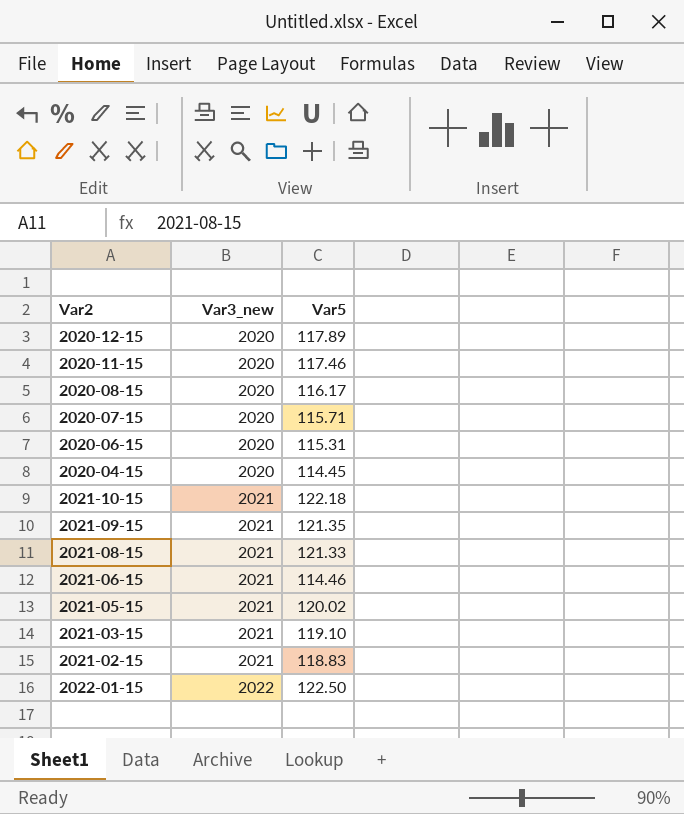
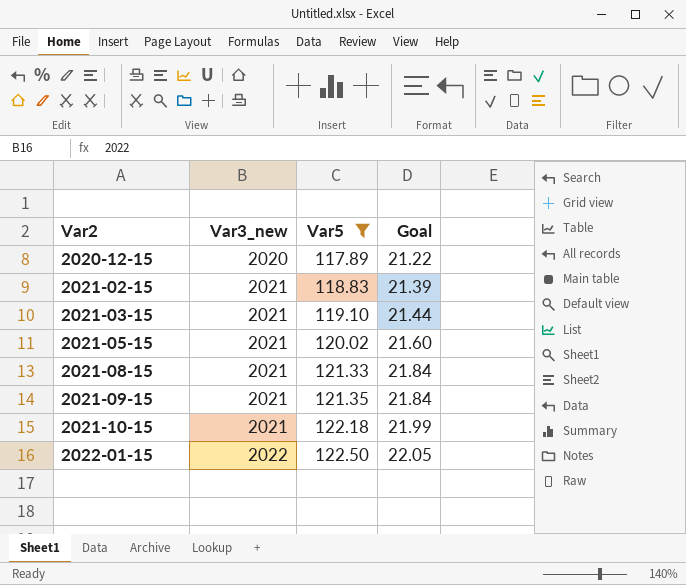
filter: none -> Var5 >= 117.89
row order: Var3_new ascending -> Var2 ascending
column Goal | formula: none -> [Var5] * 0.18

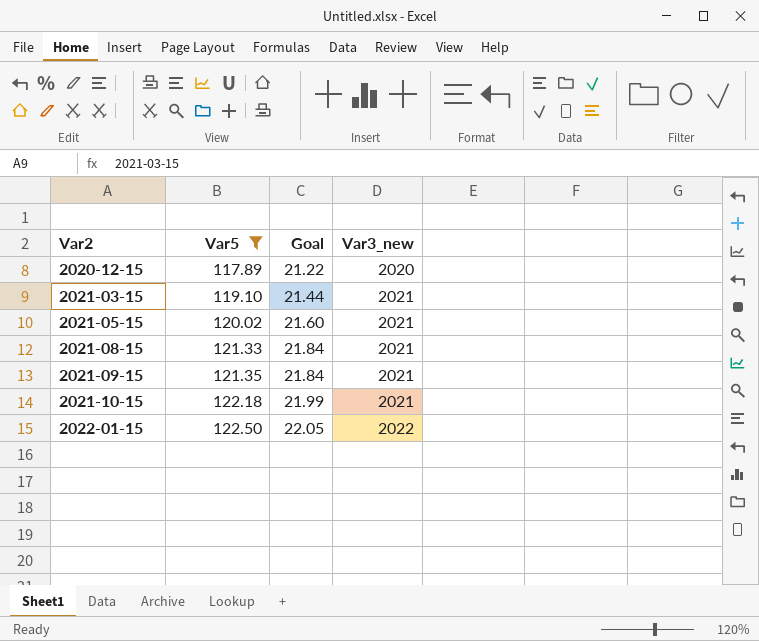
column Var3_new | position: 2 -> 4
row 2021-02-15: 2021 | 118.83 | 21.39 -> none

